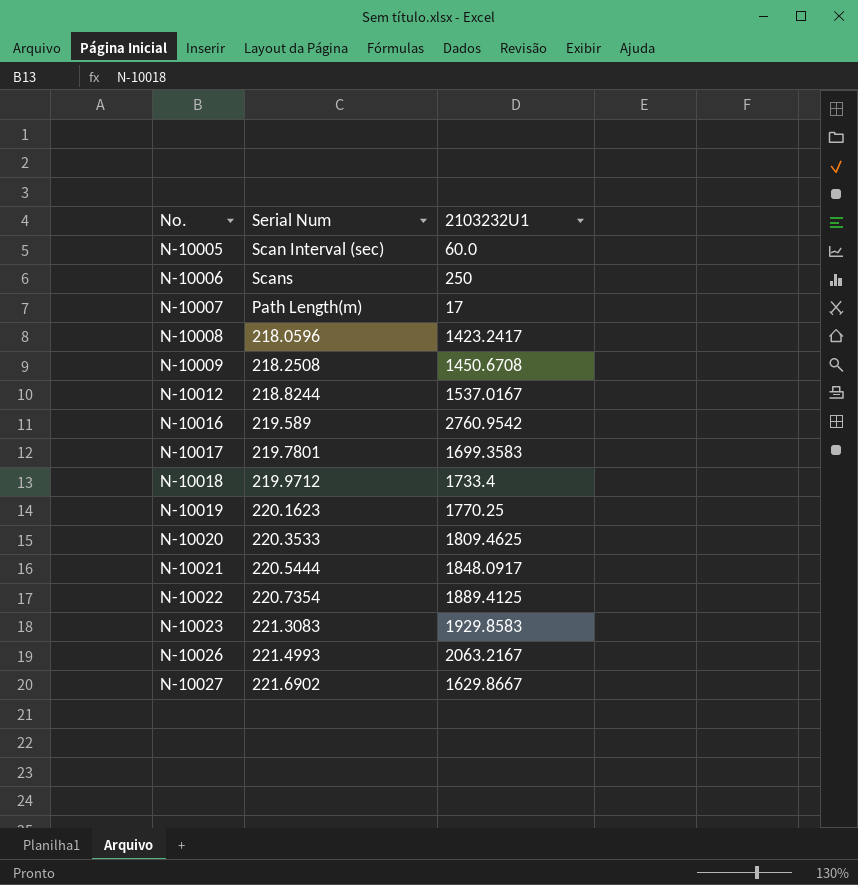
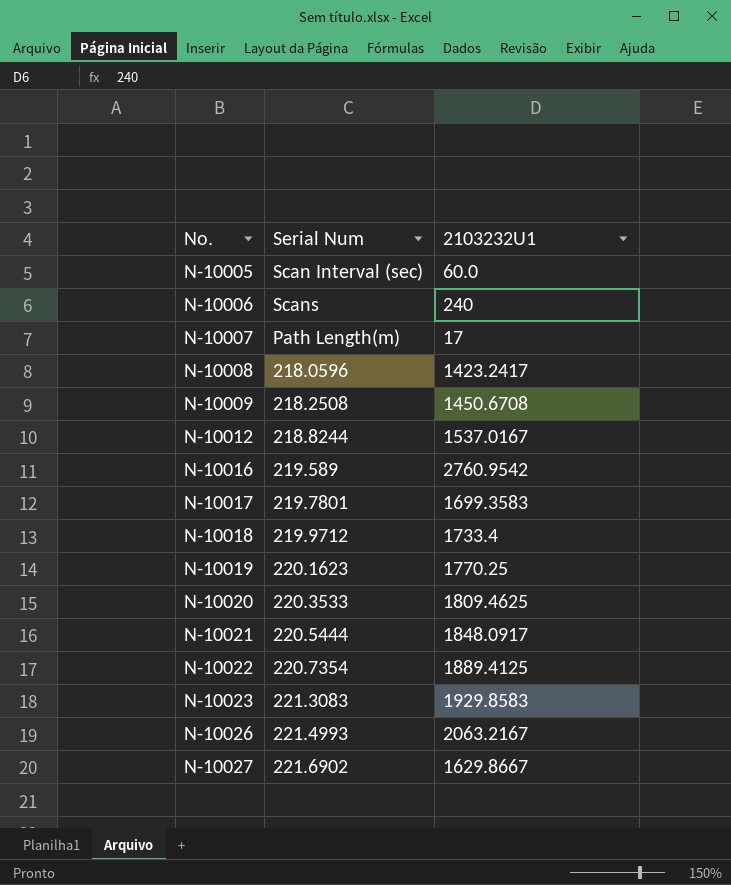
N-10006 | 2103232U1: 250 -> 240

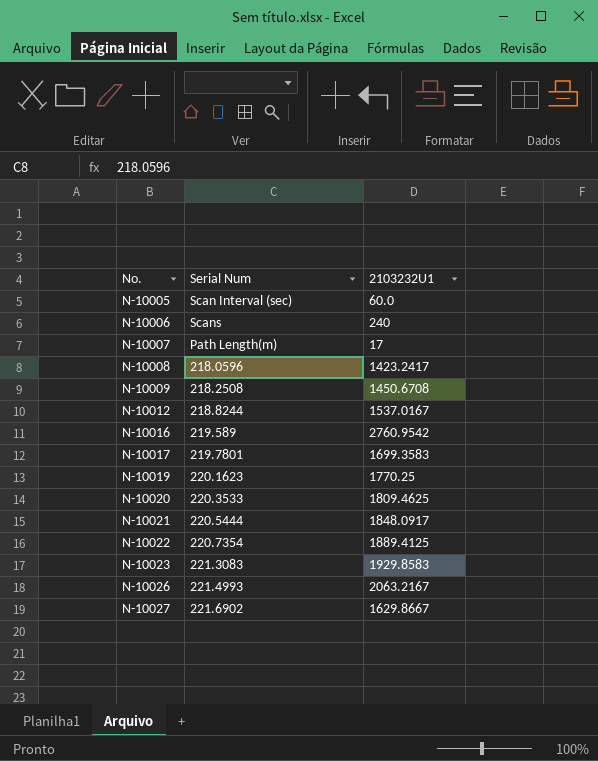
row N-10018: 219.9712 | 1733.4 -> none

